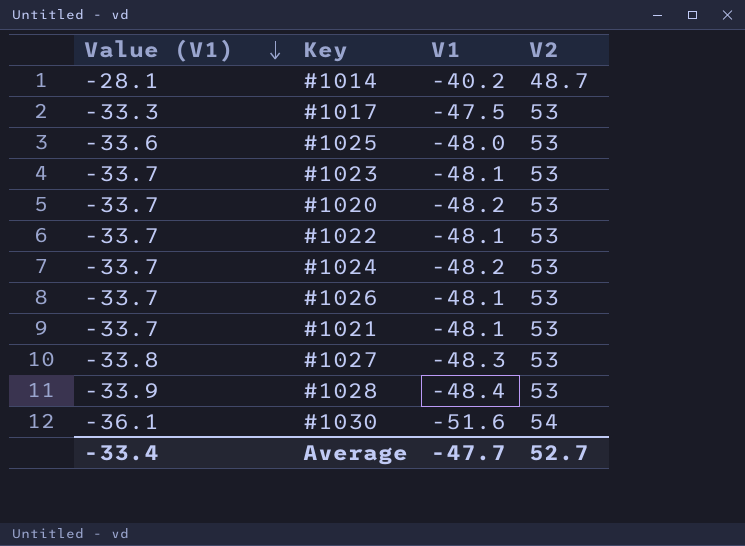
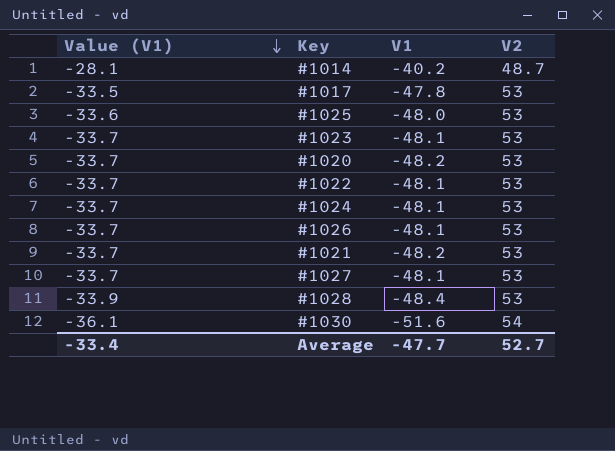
#1017 | Value (V1): -33.3 -> -33.5
#1017 | V1: -47.5 -> -47.8
#1024 | V1: -48.2 -> -48.1
#1021 | V1: -48.1 -> -48.2
#1027 | Value (V1): -33.8 -> -33.7
#1027 | V1: -48.3 -> -48.1

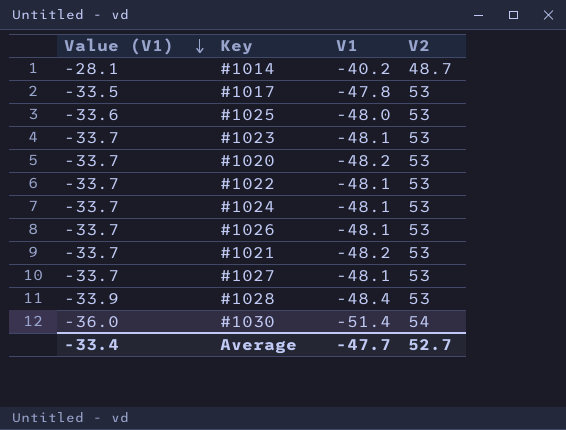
#1030 | Value (V1): -36.1 -> -36.0
#1030 | V1: -51.6 -> -51.4

